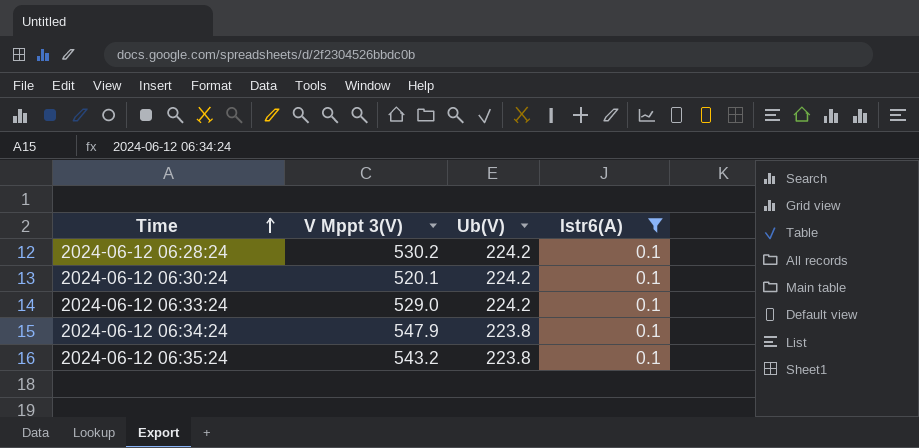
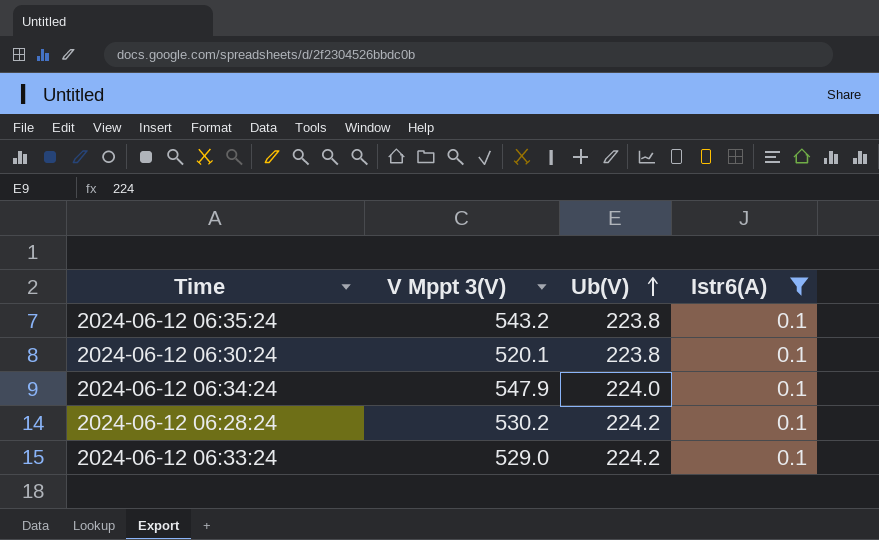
row order: Time ascending -> Ub(V) ascending
2024-06-12 06:30:24 | Ub(V): 224.2 -> 223.8
2024-06-12 06:34:24 | Ub(V): 223.8 -> 224.0

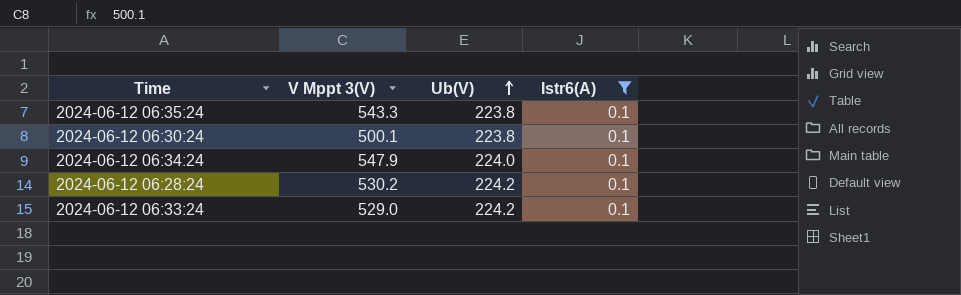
2024-06-12 06:35:24 | V Mppt 3(V): 543.2 -> 543.3
2024-06-12 06:30:24 | V Mppt 3(V): 520.1 -> 500.1

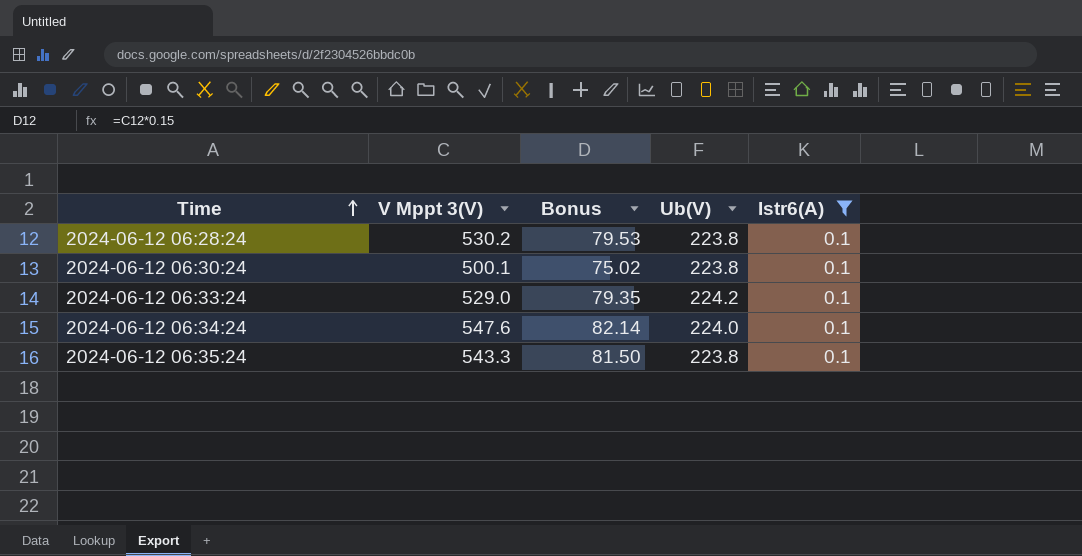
row order: Ub(V) ascending -> Time ascending
column Bonus | formula: none -> [V Mppt 3(V)] * 0.15
2024-06-12 06:28:24 | Ub(V): 224.2 -> 223.8
2024-06-12 06:34:24 | V Mppt 3(V): 547.9 -> 547.6

